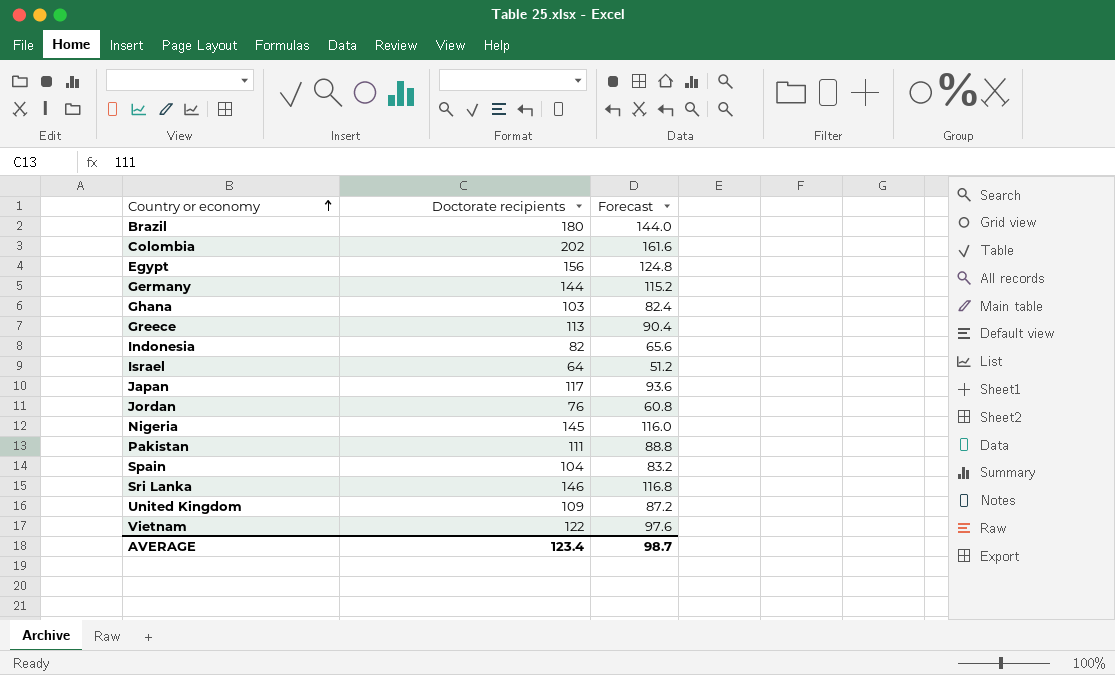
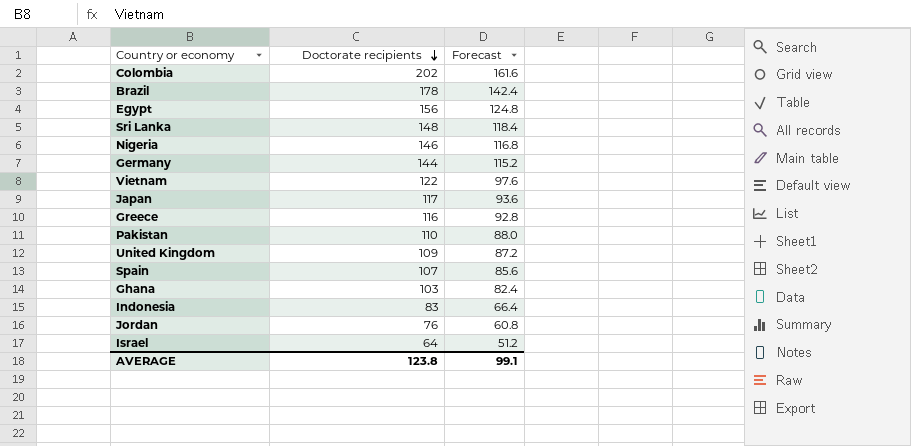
row order: Country or economy ascending -> Doctorate recipients descending
Brazil | Doctorate recipients: 180 -> 178
Brazil | Forecast: 144.0 -> 142.4
Sri Lanka | Doctorate recipients: 146 -> 148
Sri Lanka | Forecast: 116.8 -> 118.4
Nigeria | Doctorate recipients: 145 -> 146
Nigeria | Forecast: 116.0 -> 116.8
Greece | Doctorate recipients: 113 -> 116
Greece | Forecast: 90.4 -> 92.8
Pakistan | Doctorate recipients: 111 -> 110
Pakistan | Forecast: 88.8 -> 88.0
Spain | Doctorate recipients: 104 -> 107
Spain | Forecast: 83.2 -> 85.6
Indonesia | Doctorate recipients: 82 -> 83
Indonesia | Forecast: 65.6 -> 66.4
AVERAGE | Doctorate recipients: 123.4 -> 123.8
AVERAGE | Forecast: 98.7 -> 99.1

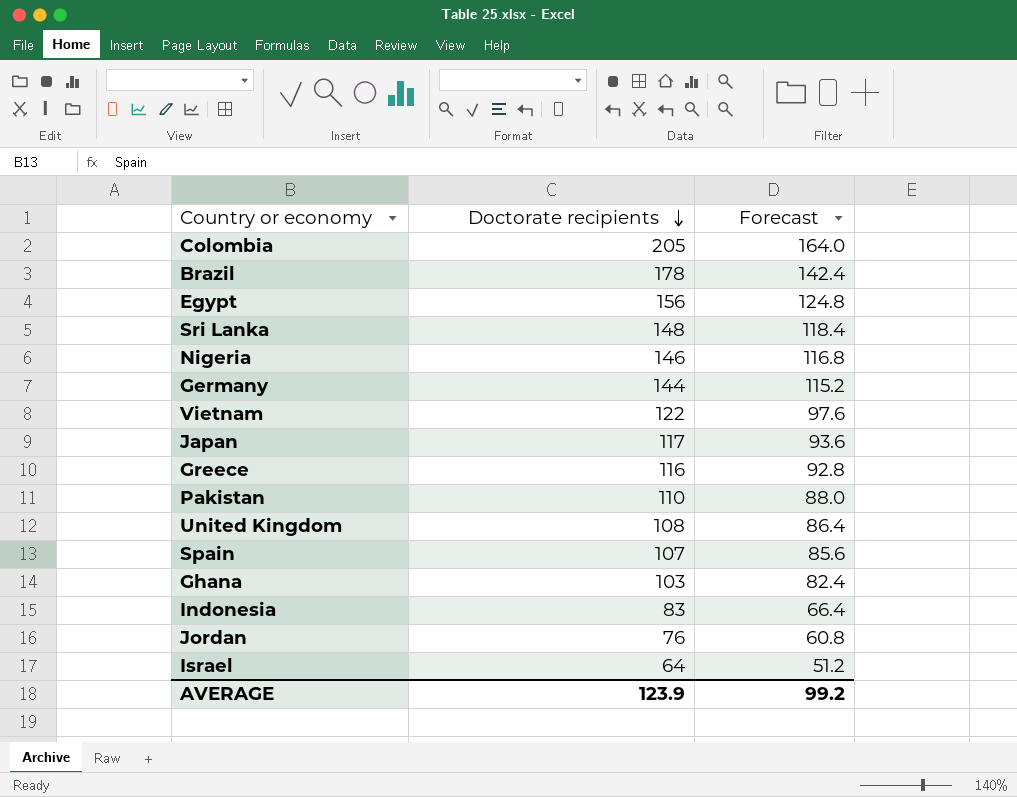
Colombia | Doctorate recipients: 202 -> 205
Colombia | Forecast: 161.6 -> 164.0
United Kingdom | Doctorate recipients: 109 -> 108
United Kingdom | Forecast: 87.2 -> 86.4
AVERAGE | Doctorate recipients: 123.8 -> 123.9
AVERAGE | Forecast: 99.1 -> 99.2

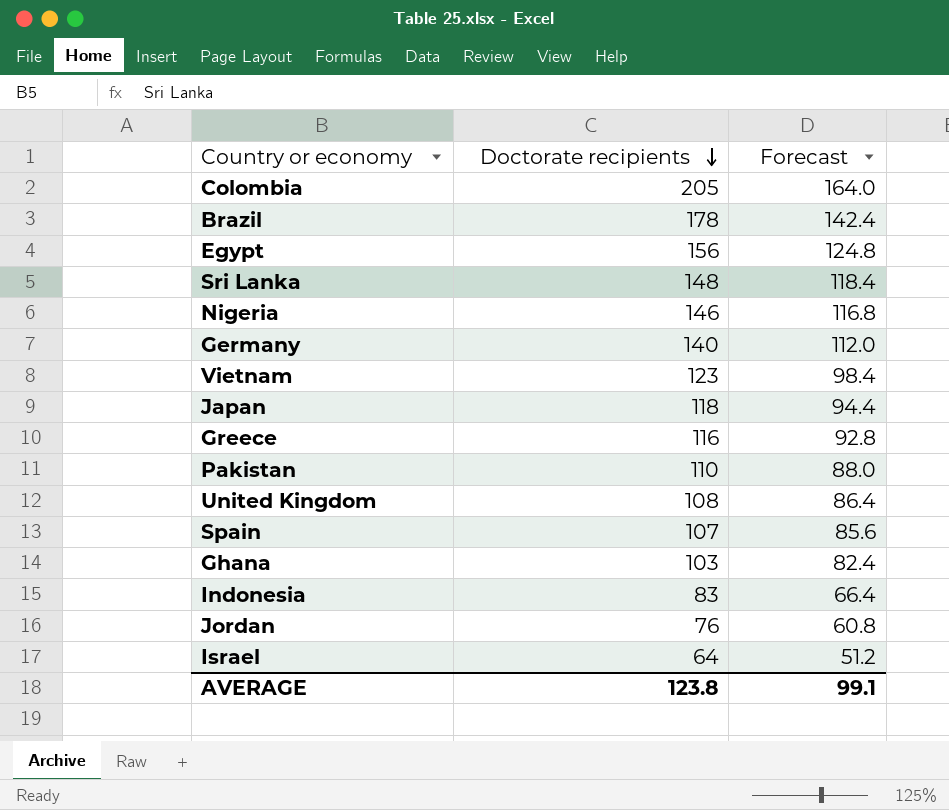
Germany | Doctorate recipients: 144 -> 140
Germany | Forecast: 115.2 -> 112.0
Vietnam | Doctorate recipients: 122 -> 123
Vietnam | Forecast: 97.6 -> 98.4
Japan | Doctorate recipients: 117 -> 118
Japan | Forecast: 93.6 -> 94.4
AVERAGE | Doctorate recipients: 123.9 -> 123.8
AVERAGE | Forecast: 99.2 -> 99.1

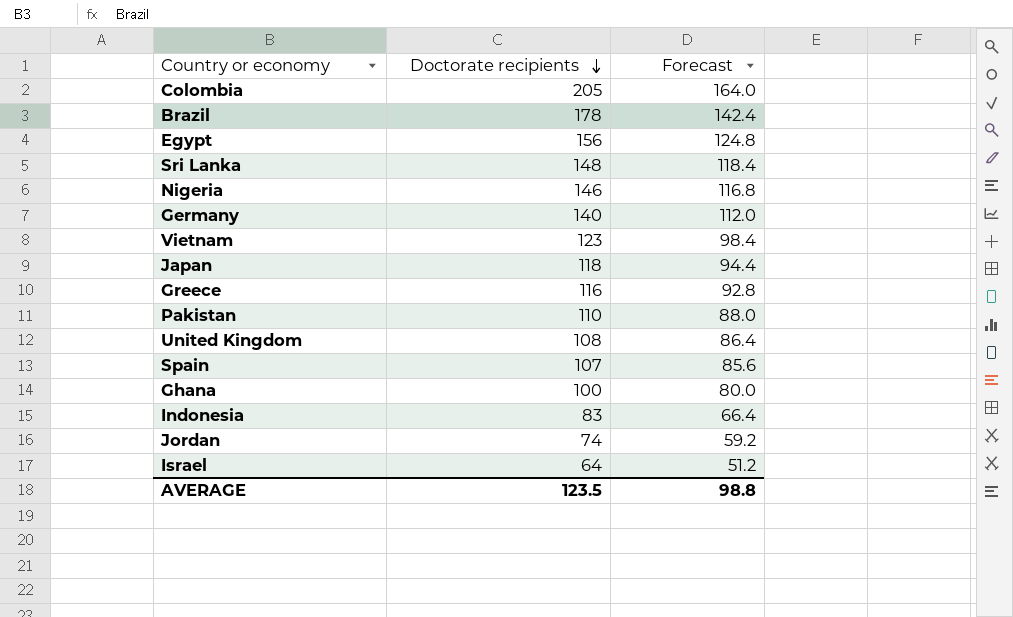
Ghana | Doctorate recipients: 103 -> 100
Ghana | Forecast: 82.4 -> 80.0
Jordan | Doctorate recipients: 76 -> 74
Jordan | Forecast: 60.8 -> 59.2
AVERAGE | Doctorate recipients: 123.8 -> 123.5
AVERAGE | Forecast: 99.1 -> 98.8

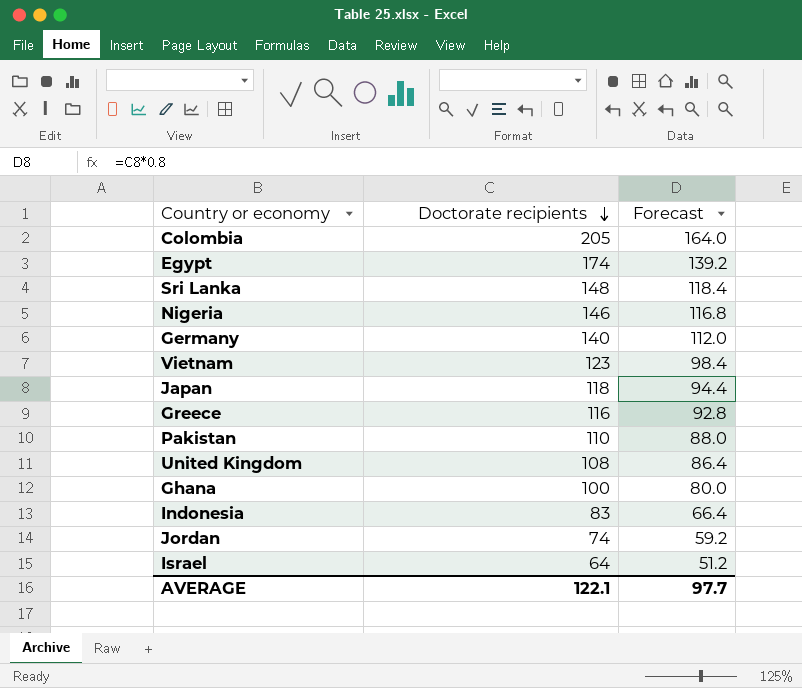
row Brazil: 178 | 142.4 -> none
row Spain: 107 | 85.6 -> none
Egypt | Doctorate recipients: 156 -> 174
Egypt | Forecast: 124.8 -> 139.2
AVERAGE | Doctorate recipients: 123.5 -> 122.1
AVERAGE | Forecast: 98.8 -> 97.7

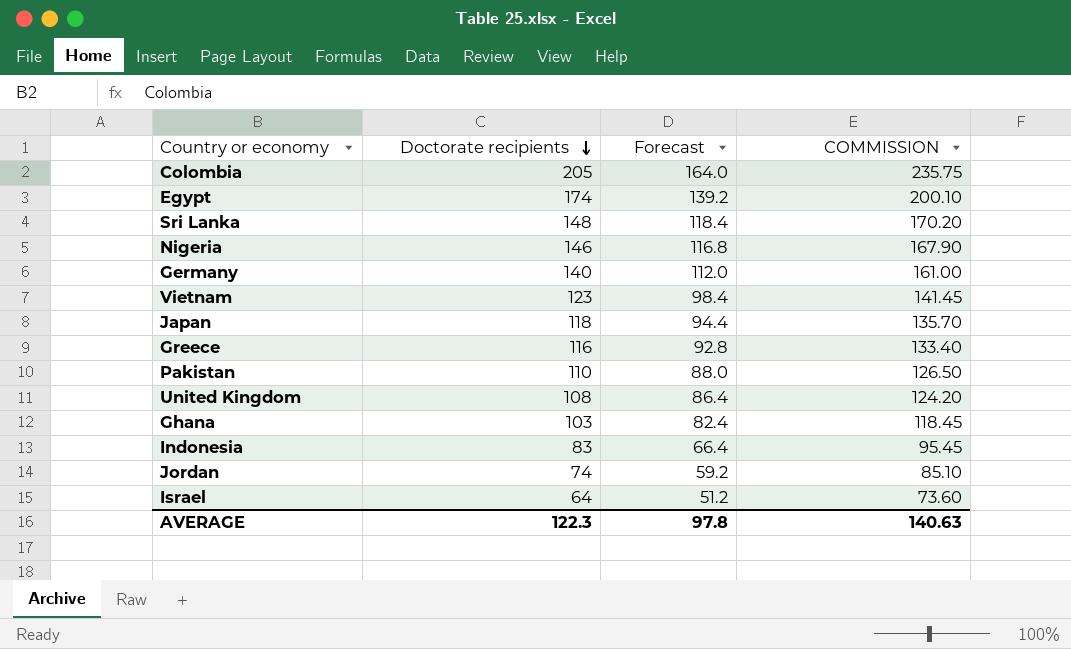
column COMMISSION | formula: none -> [Doctorate recipients] * 1.15
Ghana | Doctorate recipients: 100 -> 103
Ghana | Forecast: 80.0 -> 82.4
AVERAGE | Doctorate recipients: 122.1 -> 122.3
AVERAGE | Forecast: 97.7 -> 97.8

